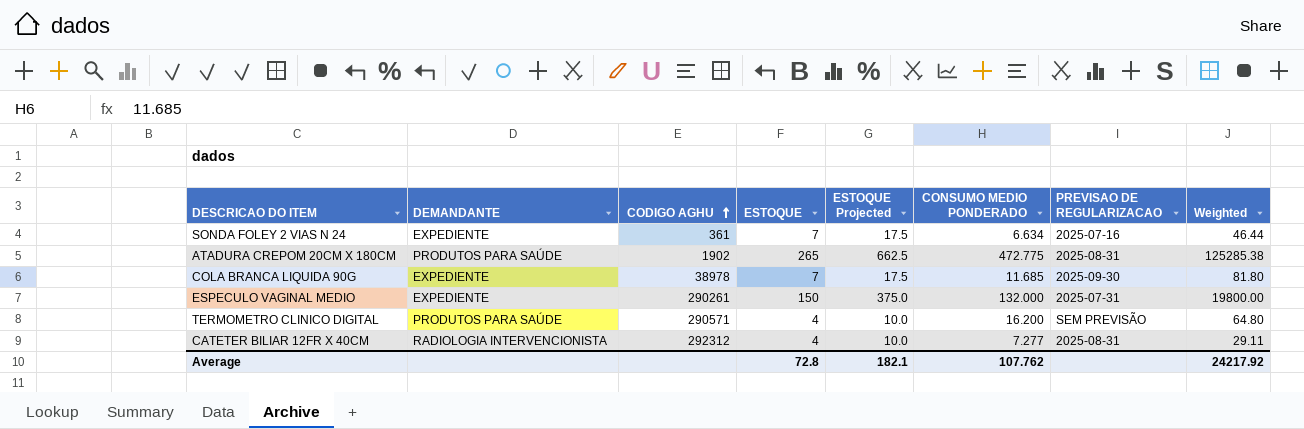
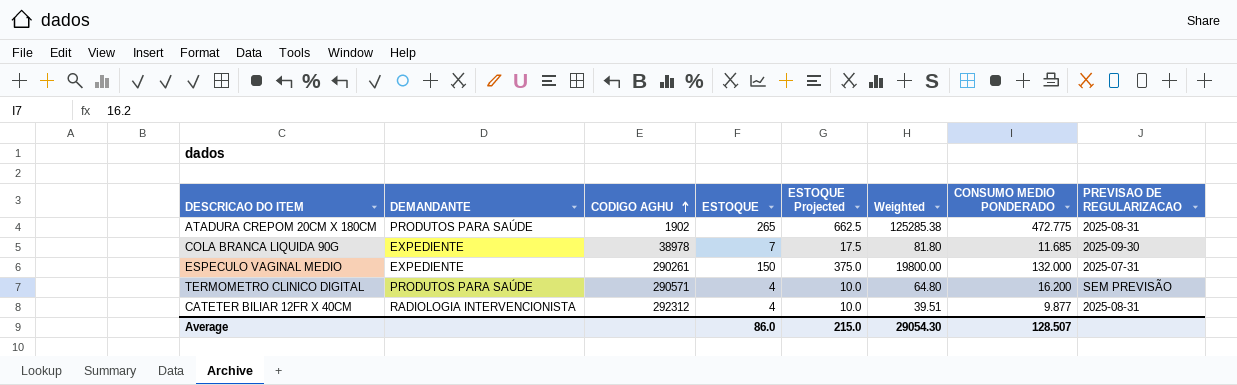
column Weighted | position: 8 -> 6
row SONDA FOLEY 2 VIAS N 24: EXPEDIENTE | 361 | 7 | 17.5 | 6.634 | 2025-07-16 | 46.44 -> none
CATETER BILIAR 12FR X 40CM | Weighted: 29.11 -> 39.51
CATETER BILIAR 12FR X 40CM | CONSUMO MEDIO PONDERADO: 7.277 -> 9.877
Average | ESTOQUE: 72.8 -> 86.0
Average | ESTOQUE Projected: 182.1 -> 215.0
Average | Weighted: 24217.92 -> 29054.30
Average | CONSUMO MEDIO PONDERADO: 107.762 -> 128.507

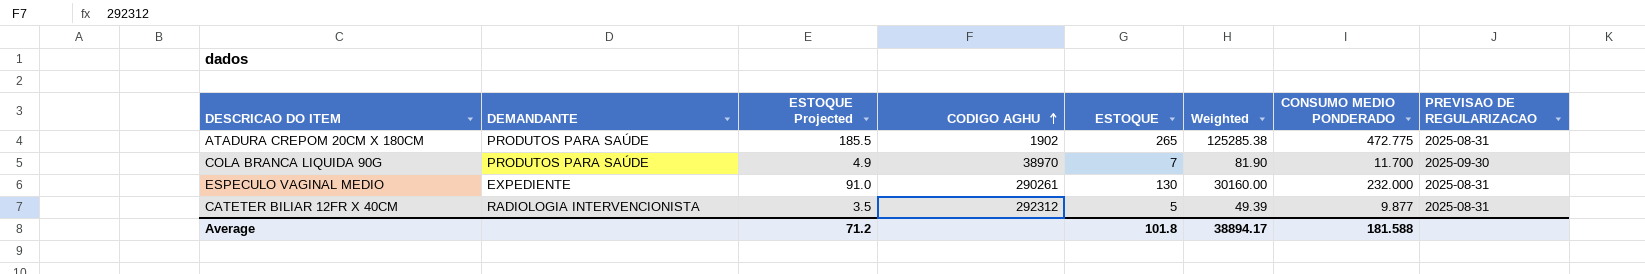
column ESTOQUE Projected | formula: [ESTOQUE] * 2.5 -> [ESTOQUE] * 0.7
column ESTOQUE Projected | position: 5 -> 3
row TERMOMETRO CLINICO DIGITAL: PRODUTOS PARA SAÚDE | 290571 | 4 | 10.0 | 64.80 | 16.200 | SEM PREVISÃO -> none
COLA BRANCA LIQUIDA 90G | DEMANDANTE: EXPEDIENTE -> PRODUTOS PARA SAÚDE
COLA BRANCA LIQUIDA 90G | CODIGO AGHU: 38978 -> 38970
COLA BRANCA LIQUIDA 90G | Weighted: 81.80 -> 81.90
COLA BRANCA LIQUIDA 90G | CONSUMO MEDIO PONDERADO: 11.685 -> 11.700
ESPECULO VAGINAL MEDIO | ESTOQUE: 150 -> 130
ESPECULO VAGINAL MEDIO | Weighted: 19800.00 -> 30160.00
ESPECULO VAGINAL MEDIO | CONSUMO MEDIO PONDERADO: 132.000 -> 232.000
ESPECULO VAGINAL MEDIO | PREVISAO DE REGULARIZACAO: 2025-07-31 -> 2025-08-31
CATETER BILIAR 12FR X 40CM | ESTOQUE: 4 -> 5
CATETER BILIAR 12FR X 40CM | Weighted: 39.51 -> 49.39
Average | ESTOQUE Projected: 215.0 -> 71.2
Average | ESTOQUE: 86.0 -> 101.8
Average | Weighted: 29054.30 -> 38894.17
Average | CONSUMO MEDIO PONDERADO: 128.507 -> 181.588

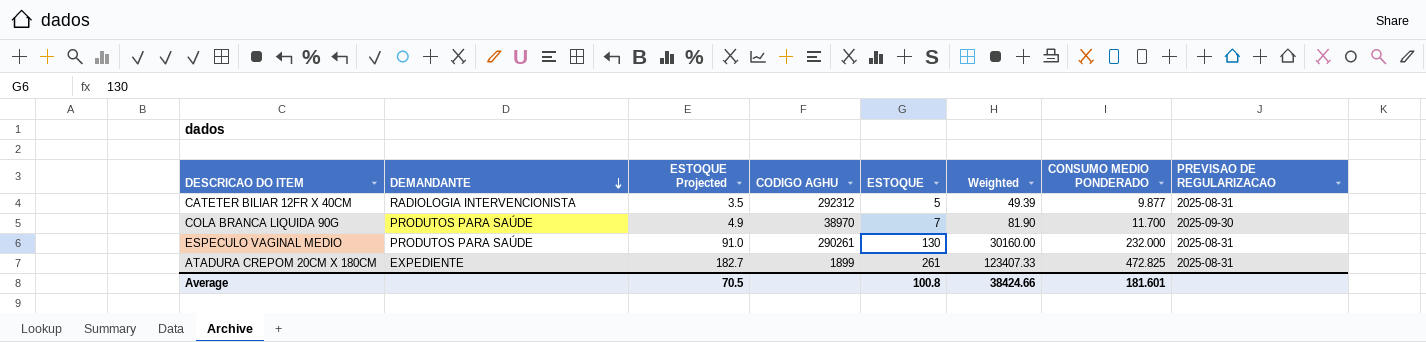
row order: CODIGO AGHU ascending -> DEMANDANTE descending
ESPECULO VAGINAL MEDIO | DEMANDANTE: EXPEDIENTE -> PRODUTOS PARA SAÚDE
ATADURA CREPOM 20CM X 180CM | DEMANDANTE: PRODUTOS PARA SAÚDE -> EXPEDIENTE
ATADURA CREPOM 20CM X 180CM | ESTOQUE Projected: 185.5 -> 182.7
ATADURA CREPOM 20CM X 180CM | CODIGO AGHU: 1902 -> 1899
ATADURA CREPOM 20CM X 180CM | ESTOQUE: 265 -> 261
ATADURA CREPOM 20CM X 180CM | Weighted: 125285.38 -> 123407.33
ATADURA CREPOM 20CM X 180CM | CONSUMO MEDIO PONDERADO: 472.775 -> 472.825
Average | ESTOQUE Projected: 71.2 -> 70.5
Average | ESTOQUE: 101.8 -> 100.8
Average | Weighted: 38894.17 -> 38424.66
Average | CONSUMO MEDIO PONDERADO: 181.588 -> 181.601

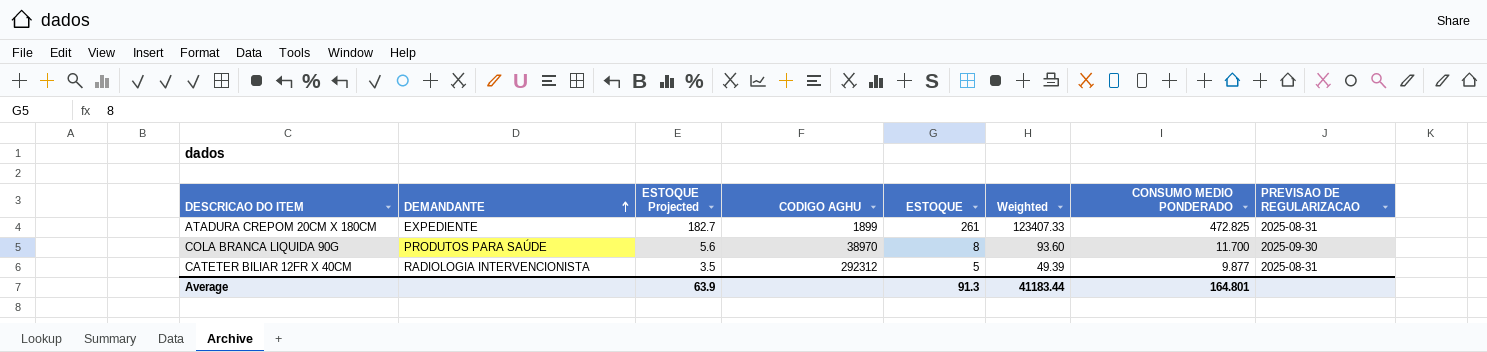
row order: DEMANDANTE descending -> DEMANDANTE ascending
row ESPECULO VAGINAL MEDIO: PRODUTOS PARA SAÚDE | 91.0 | 290261 | 130 | 30160.00 | 232.000 | 2025-08-31 -> none
COLA BRANCA LIQUIDA 90G | ESTOQUE Projected: 4.9 -> 5.6
COLA BRANCA LIQUIDA 90G | ESTOQUE: 7 -> 8
COLA BRANCA LIQUIDA 90G | Weighted: 81.90 -> 93.60
Average | ESTOQUE Projected: 70.5 -> 63.9
Average | ESTOQUE: 100.8 -> 91.3
Average | Weighted: 38424.66 -> 41183.44
Average | CONSUMO MEDIO PONDERADO: 181.601 -> 164.801

